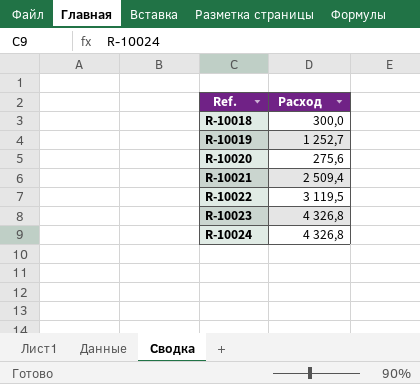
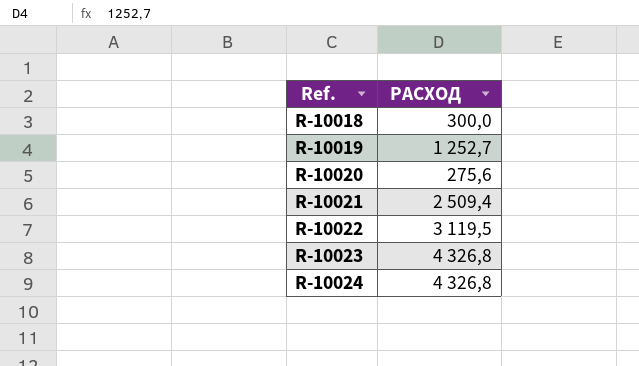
column name: Расход -> РАСХОД

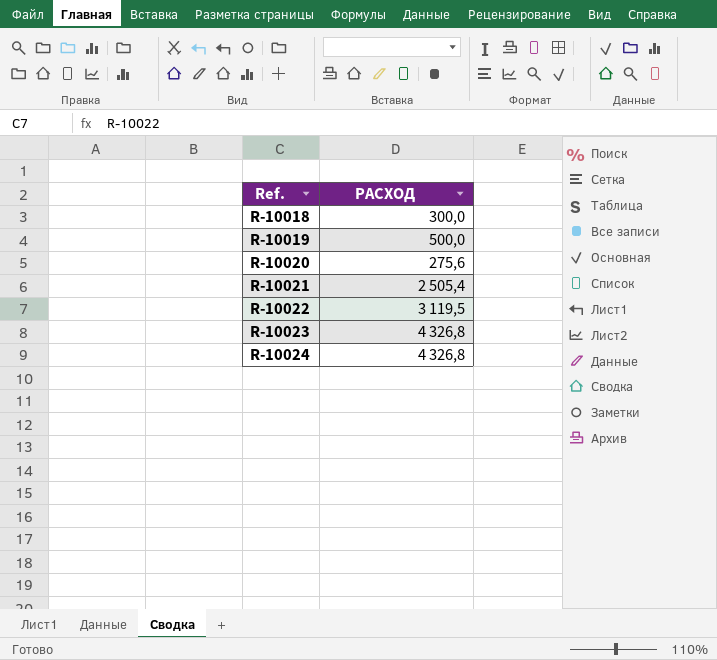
R-10019 | РАСХОД: 1 252,7 -> 500,0
R-10021 | РАСХОД: 2 509,4 -> 2 505,4

